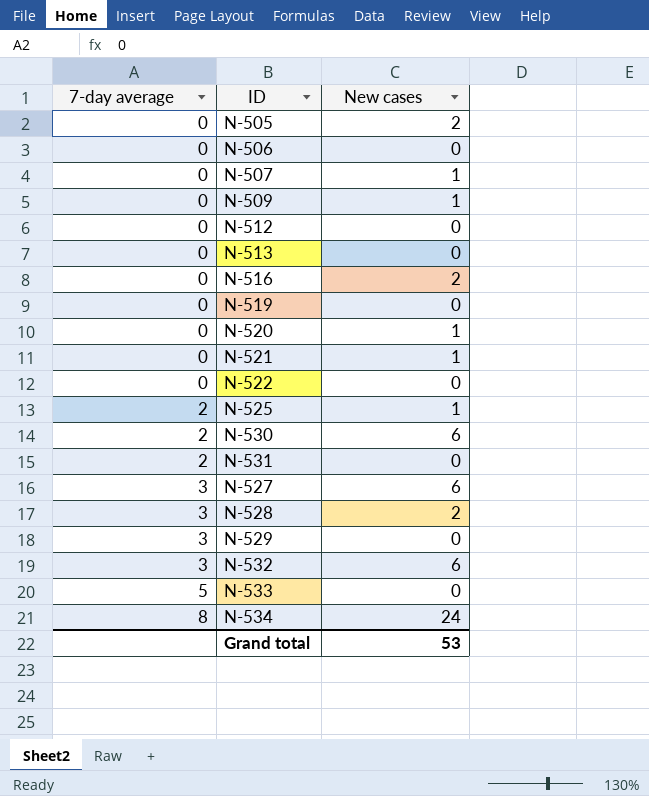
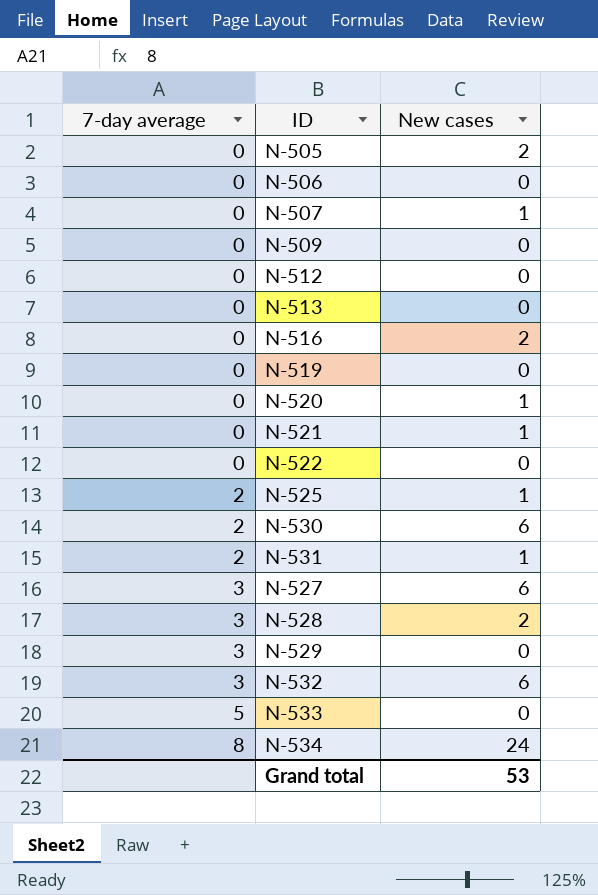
N-509 | New cases: 1 -> 0
N-531 | New cases: 0 -> 1

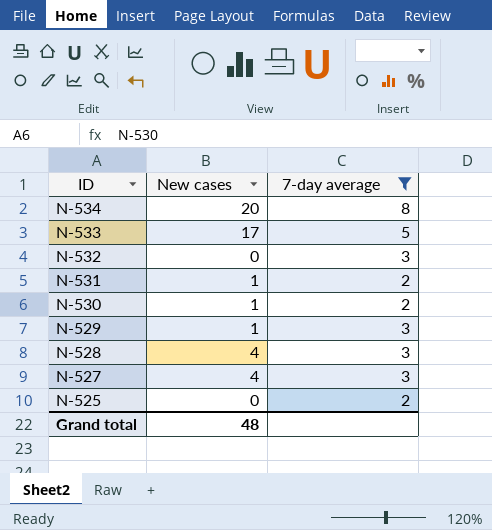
filter: none -> 7-day average != 0
row order: 7-day average ascending -> ID descending
column 7-day average | position: 1 -> 3
N-534 | New cases: 24 -> 20
N-533 | New cases: 0 -> 17
N-532 | New cases: 6 -> 0
N-530 | New cases: 6 -> 1
N-529 | New cases: 0 -> 1
N-528 | New cases: 2 -> 4
N-527 | New cases: 6 -> 4
N-525 | New cases: 1 -> 0
Grand total | New cases: 53 -> 48

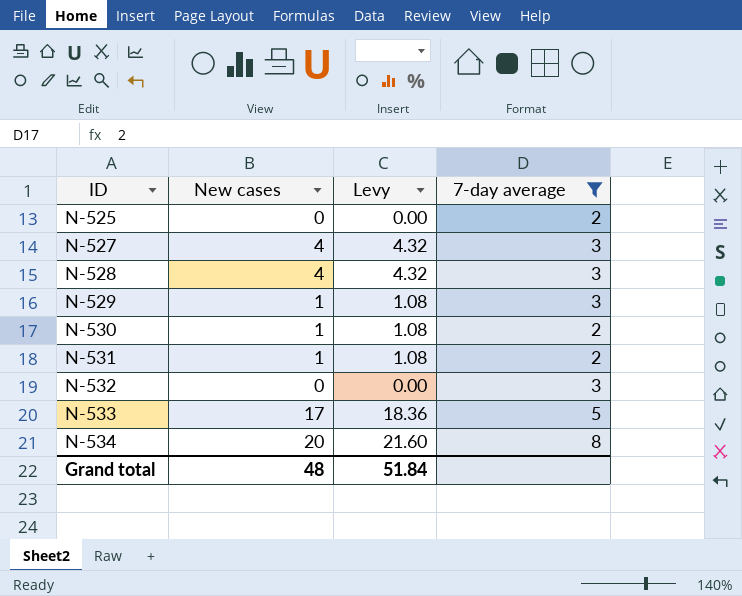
row order: ID descending -> ID ascending
column Levy | formula: none -> [New cases] * 1.08

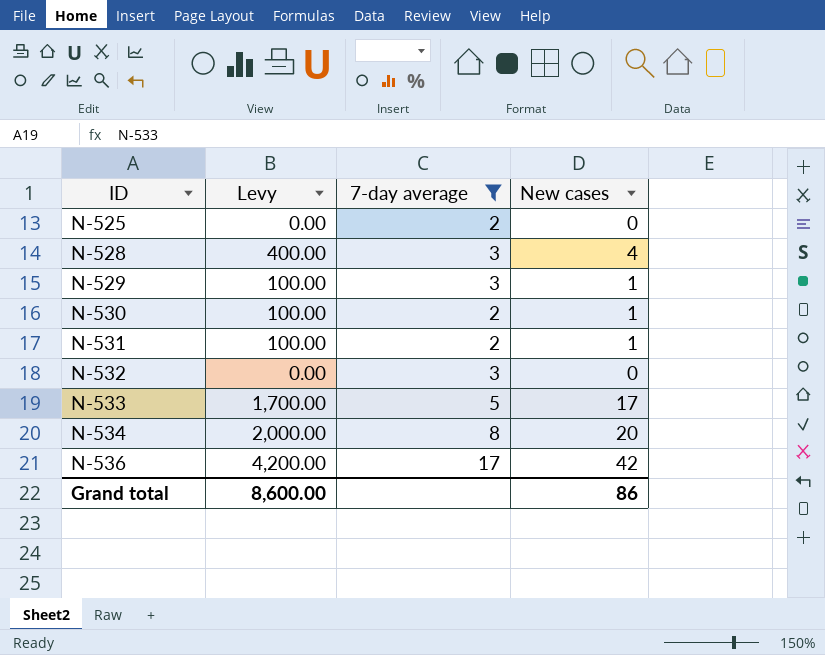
column Levy | formula: [New cases] * 1.08 -> [New cases] * 100
column New cases | position: 2 -> 4
row N-527: 4 | 4.32 | 3 -> none
row N-536: none -> 4,200.00 | 17 | 42
Grand total | Levy: 51.84 -> 8,600.00
Grand total | New cases: 48 -> 86

